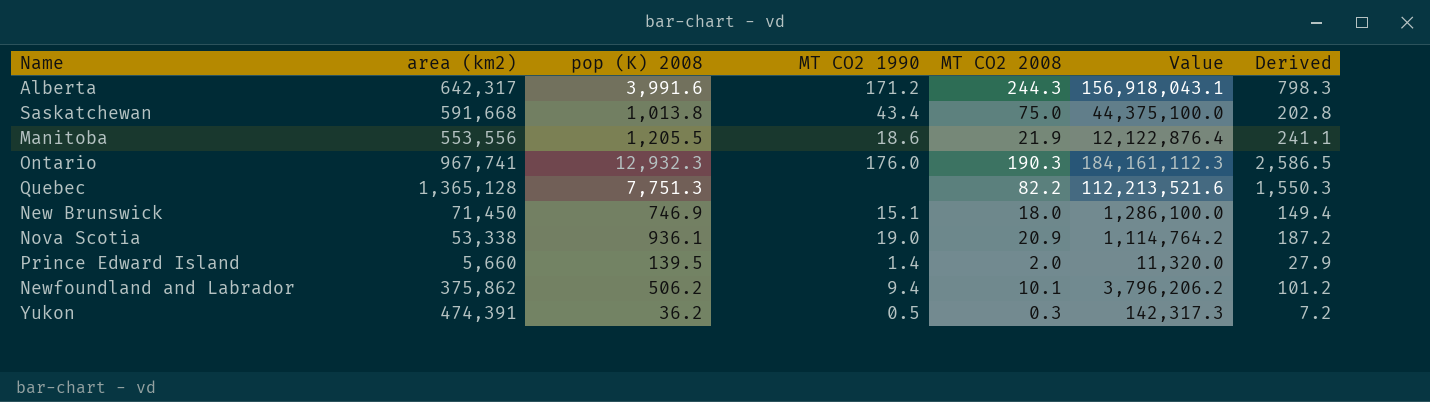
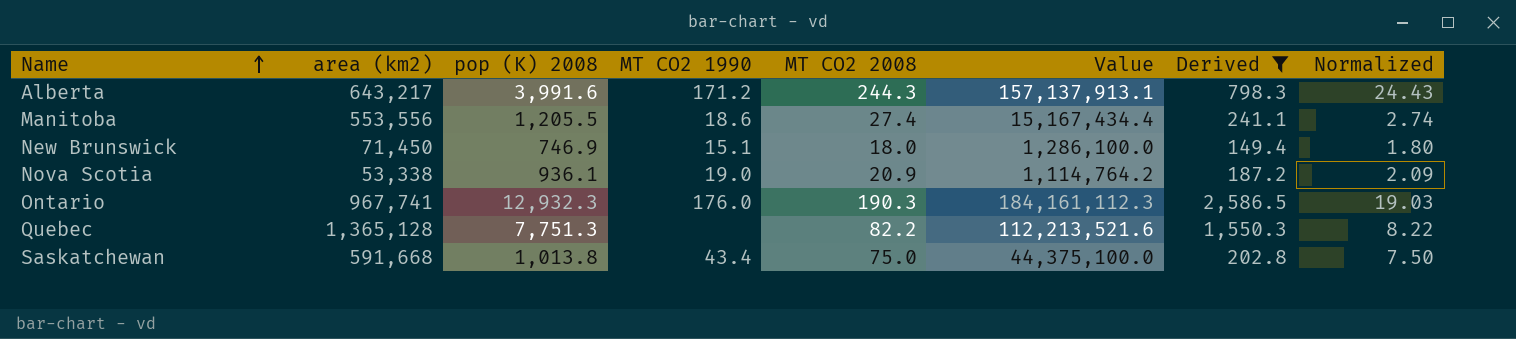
filter: none -> Derived >= 149.4
row order: none -> Name ascending
column Normalized | formula: none -> [MT CO2 2008] * 0.1
Alberta | area (km2): 642,317 -> 643,217
Alberta | Value: 156,918,043.1 -> 157,137,913.1
Manitoba | MT CO2 2008: 21.9 -> 27.4
Manitoba | Value: 12,122,876.4 -> 15,167,434.4

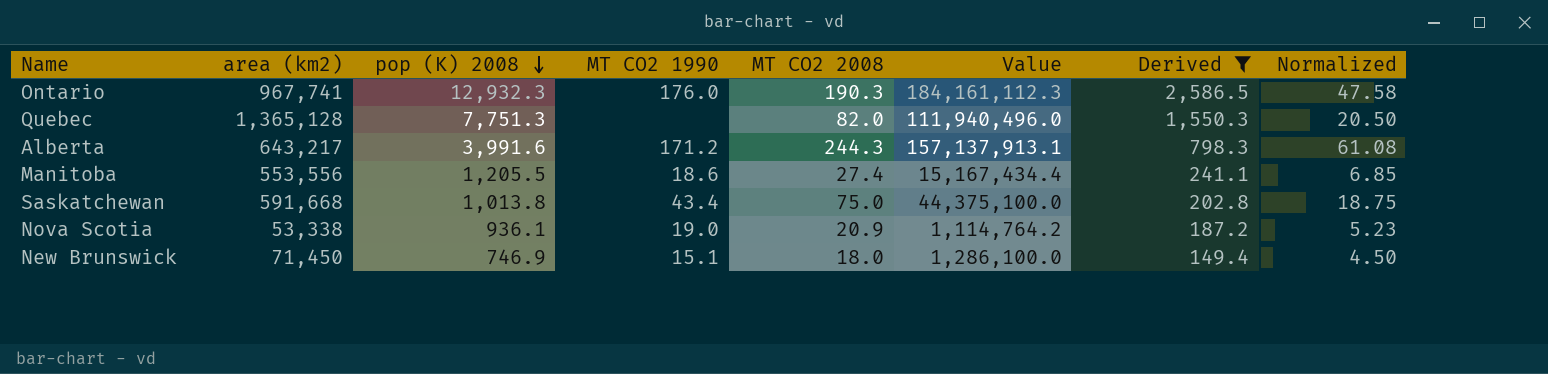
row order: Name ascending -> pop (K) 2008 descending
column Normalized | formula: [MT CO2 2008] * 0.1 -> [MT CO2 2008] * 0.25
Quebec | MT CO2 2008: 82.2 -> 82.0
Quebec | Value: 112,213,521.6 -> 111,940,496.0

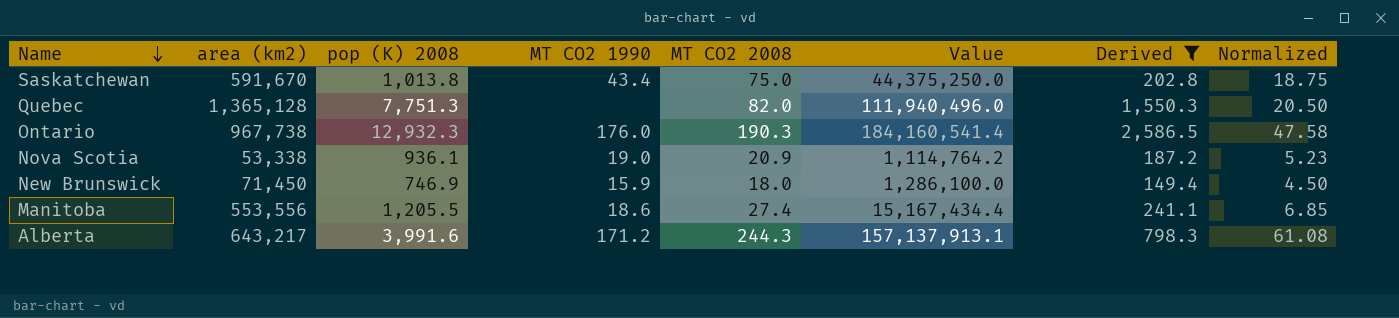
row order: pop (K) 2008 descending -> Name descending
Saskatchewan | area (km2): 591,668 -> 591,670
Saskatchewan | Value: 44,375,100.0 -> 44,375,250.0
Ontario | area (km2): 967,741 -> 967,738
Ontario | Value: 184,161,112.3 -> 184,160,541.4
New Brunswick | MT CO2 1990: 15.1 -> 15.9

